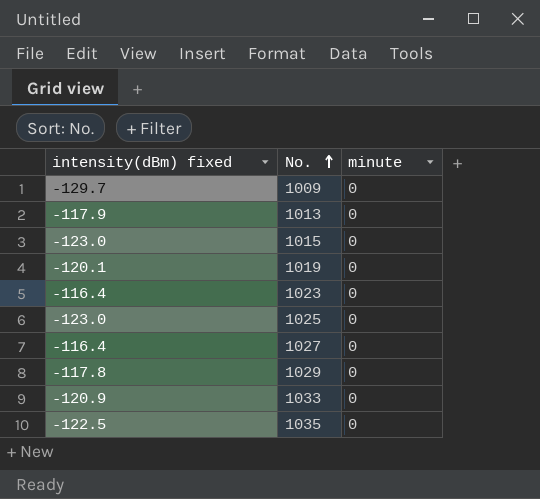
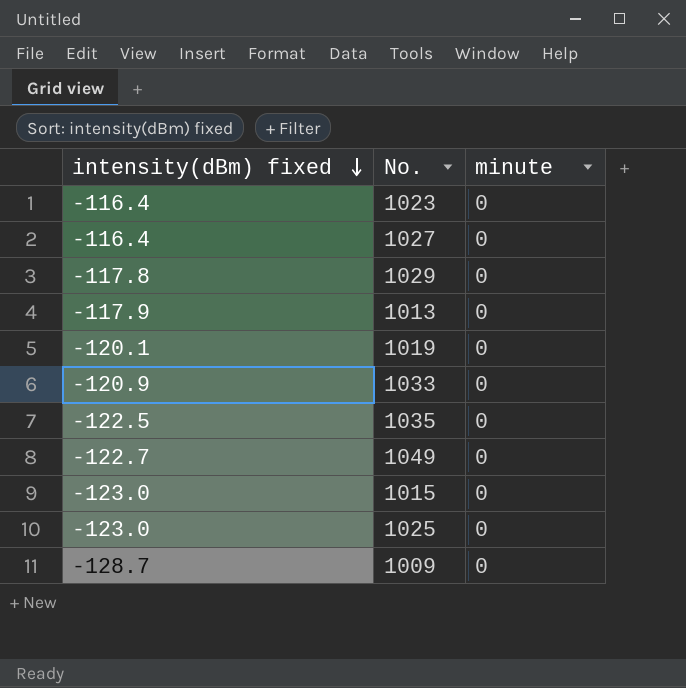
row order: No. ascending -> intensity(dBm) fixed descending
row 1049: none -> -122.7 | 0
1009 | intensity(dBm) fixed: -129.7 -> -128.7

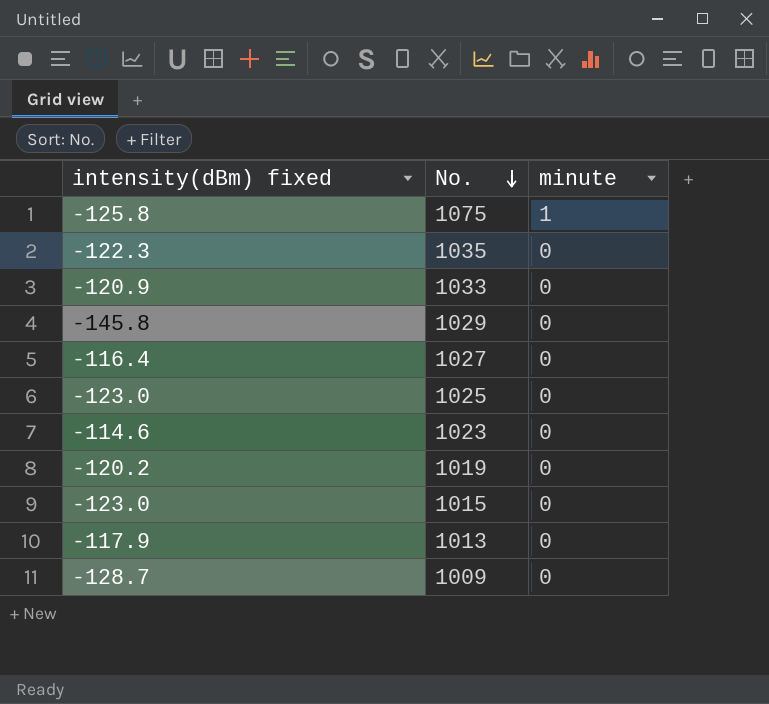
row order: intensity(dBm) fixed descending -> No. descending
row 1049: -122.7 | 0 -> none
row 1075: none -> -125.8 | 1
1035 | intensity(dBm) fixed: -122.5 -> -122.3
1029 | intensity(dBm) fixed: -117.8 -> -145.8
1023 | intensity(dBm) fixed: -116.4 -> -114.6
1019 | intensity(dBm) fixed: -120.1 -> -120.2

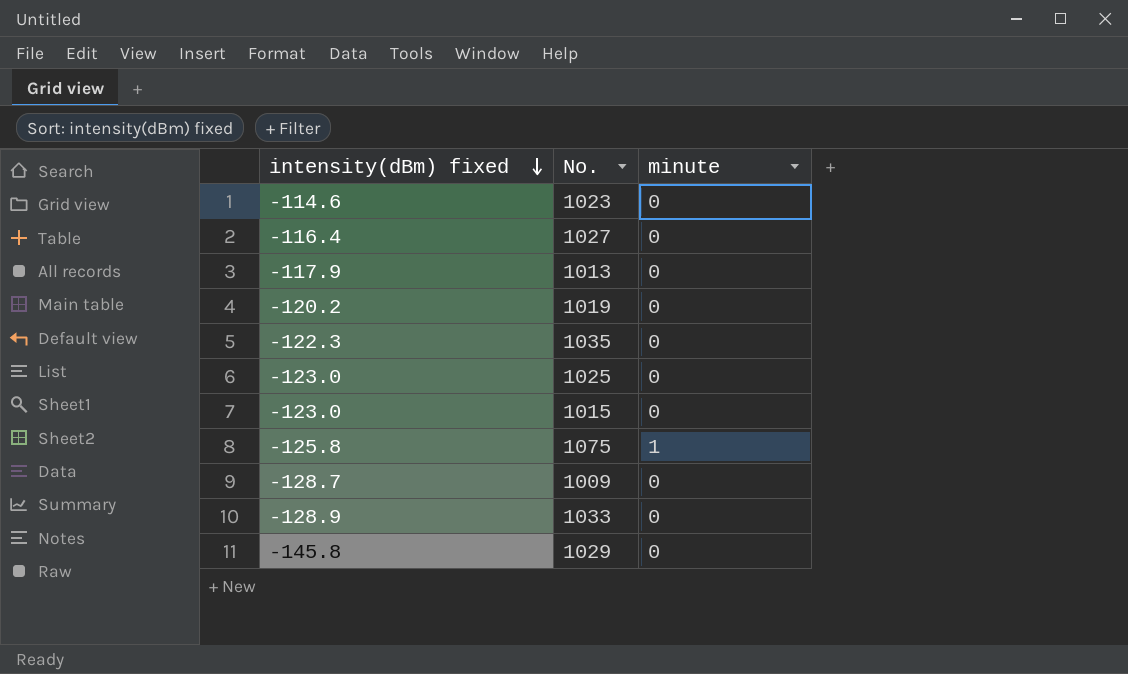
row order: No. descending -> intensity(dBm) fixed descending
1033 | intensity(dBm) fixed: -120.9 -> -128.9

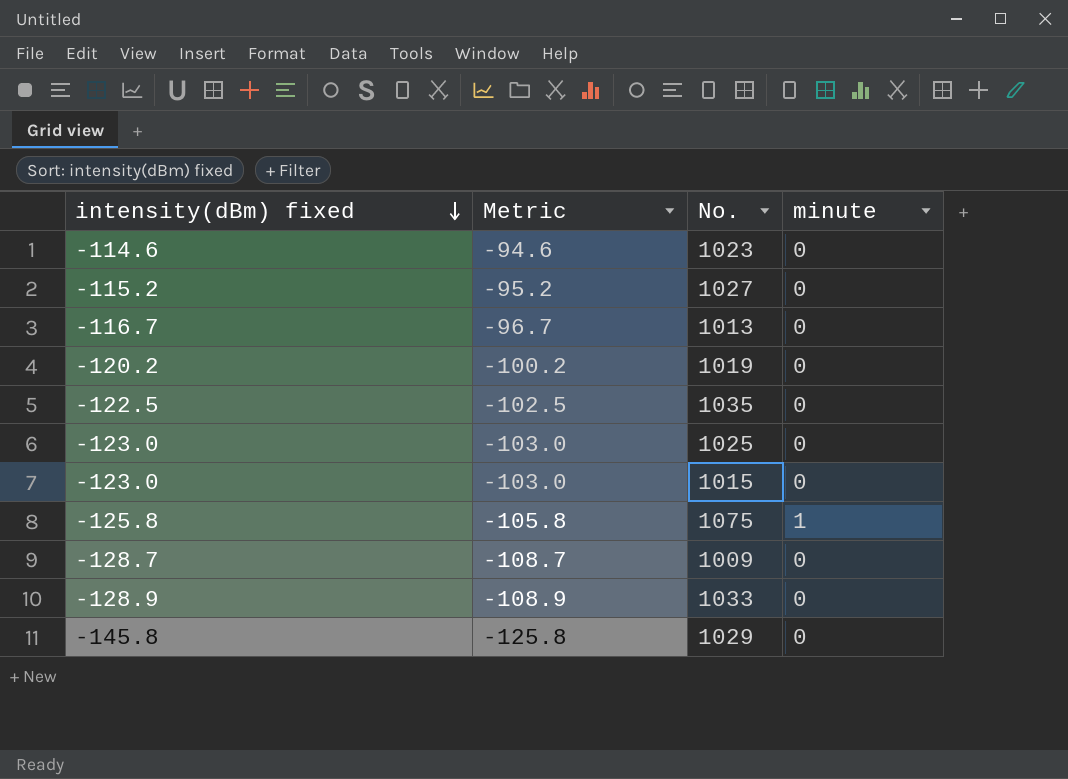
column Metric | formula: none -> [intensity(dBm) fixed] + 20
1027 | intensity(dBm) fixed: -116.4 -> -115.2
1013 | intensity(dBm) fixed: -117.9 -> -116.7
1035 | intensity(dBm) fixed: -122.3 -> -122.5

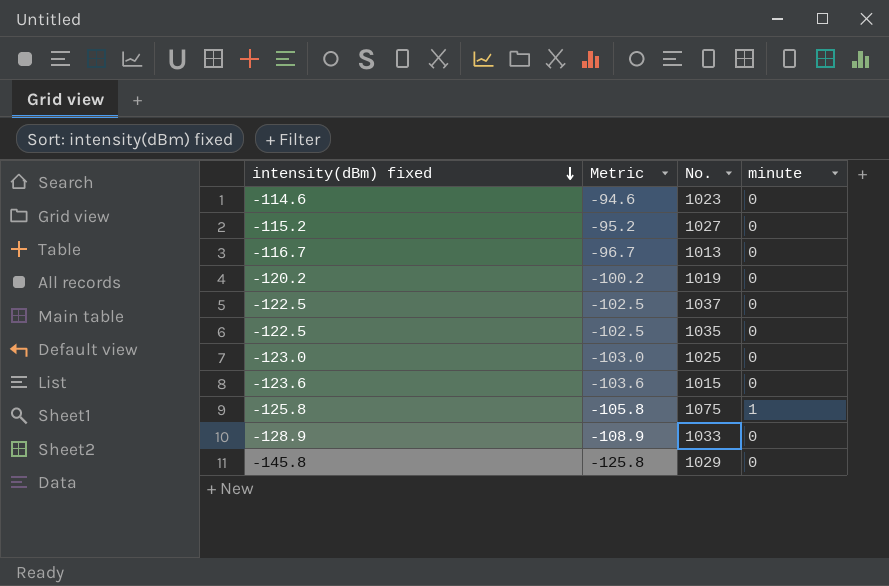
row 1009: -128.7 | -108.7 | 0 -> none
row 1037: none -> -122.5 | -102.5 | 0
1015 | intensity(dBm) fixed: -123.0 -> -123.6
1015 | Metric: -103.0 -> -103.6

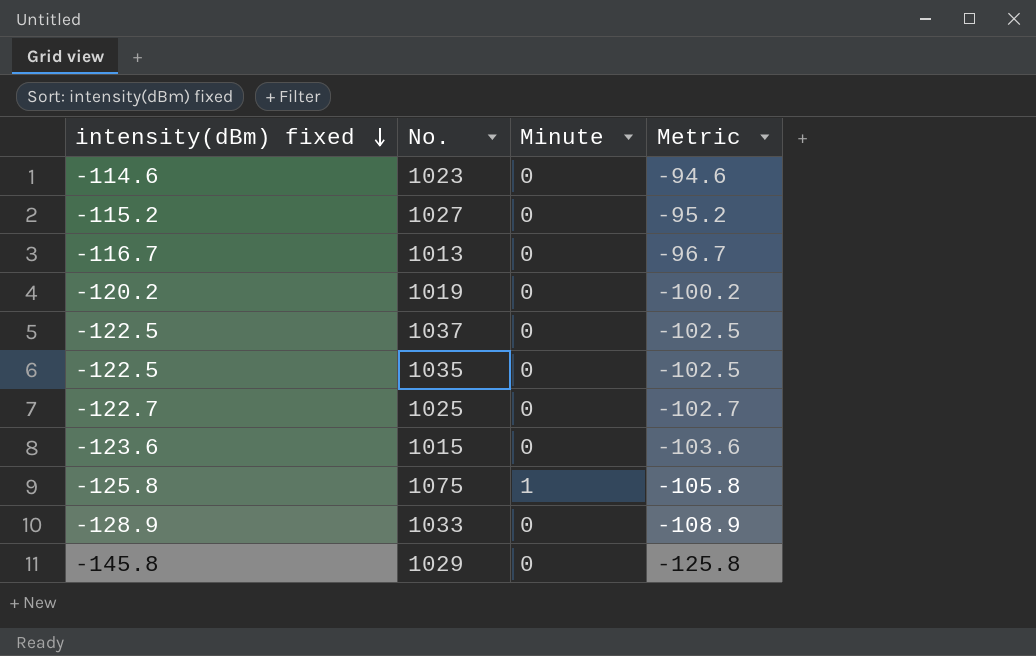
column name: minute -> Minute
column Metric | position: 2 -> 4
1025 | intensity(dBm) fixed: -123.0 -> -122.7
1025 | Metric: -103.0 -> -102.7

